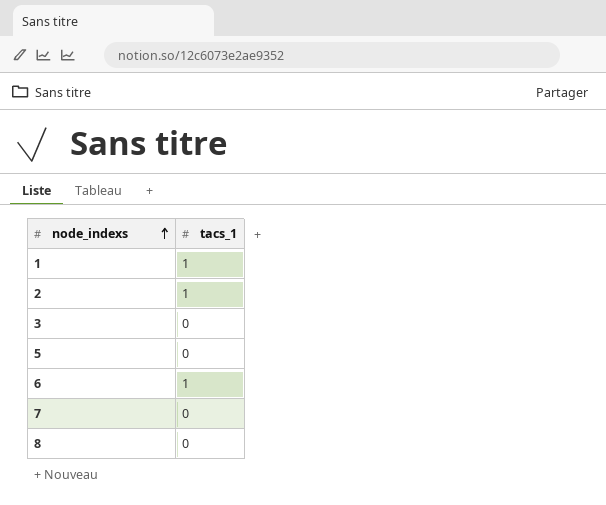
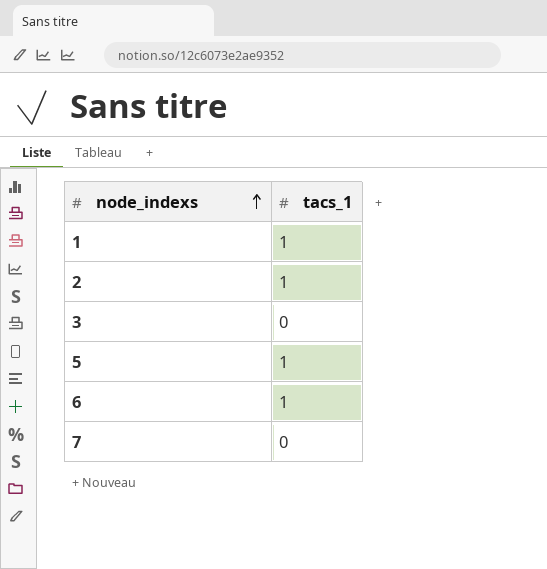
row 8: 0 -> none
5 | tacs_1: 0 -> 1

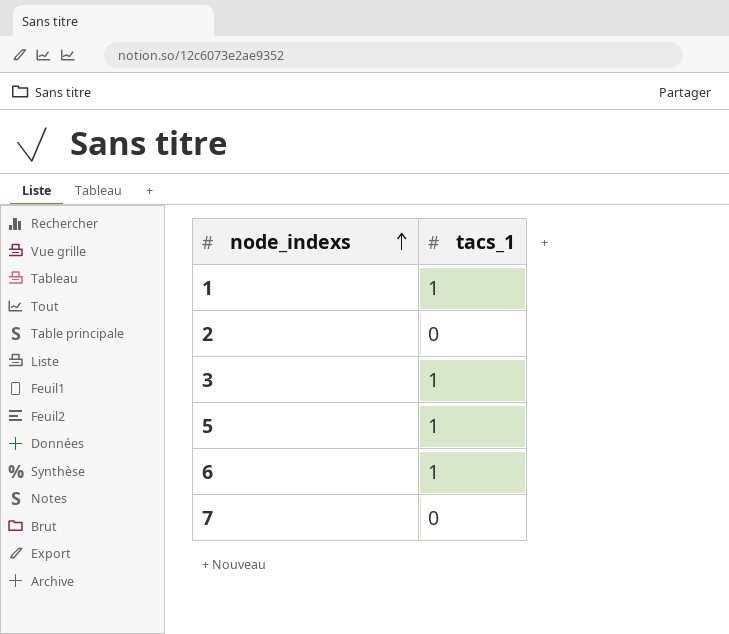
2 | tacs_1: 1 -> 0
3 | tacs_1: 0 -> 1

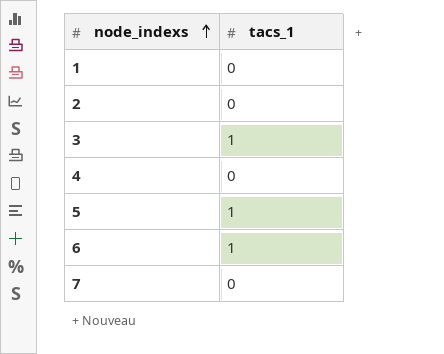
1 | tacs_1: 1 -> 0
row 4: none -> 0

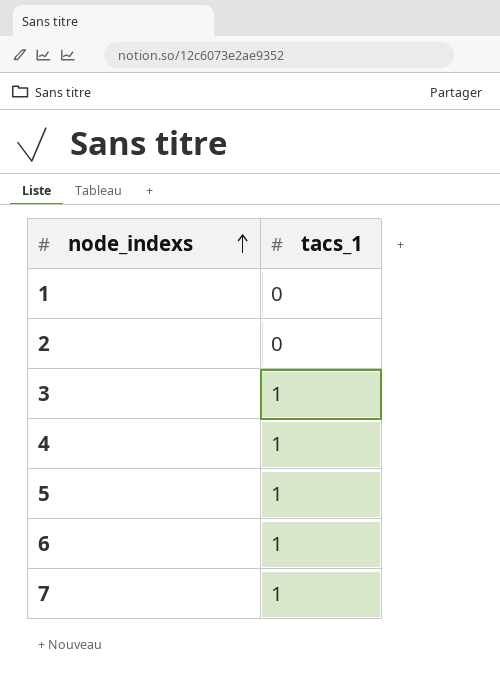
4 | tacs_1: 0 -> 1
7 | tacs_1: 0 -> 1

